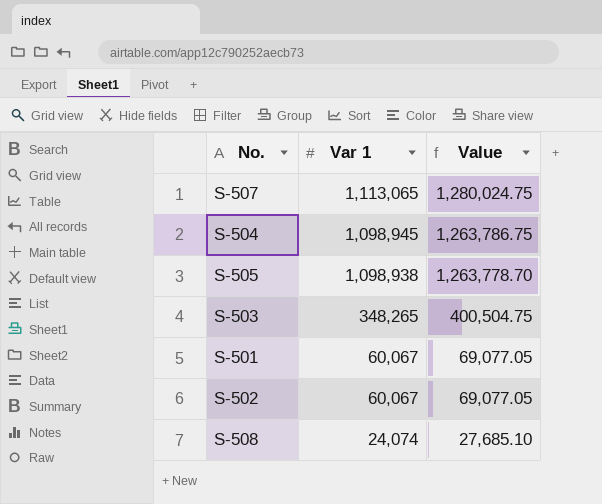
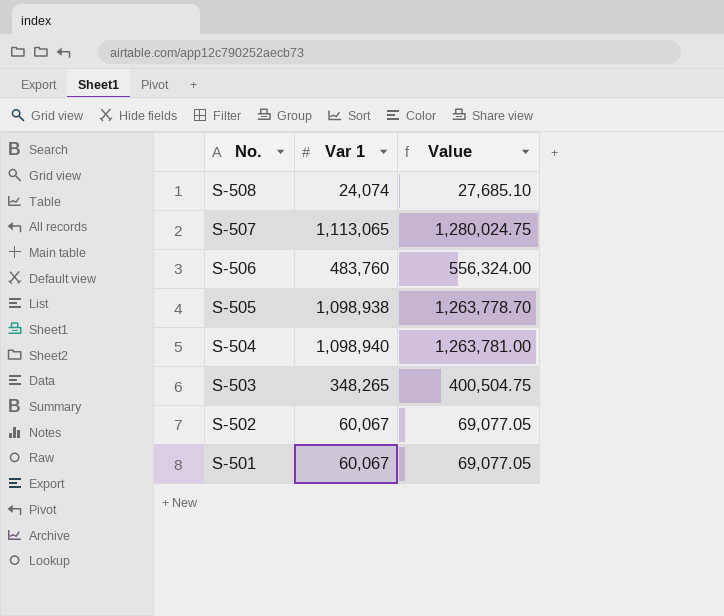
row order: Var 1 descending -> No. descending
row S-506: none -> 483,760 | 556,324.00
S-504 | Var 1: 1,098,945 -> 1,098,940
S-504 | Value: 1,263,786.75 -> 1,263,781.00

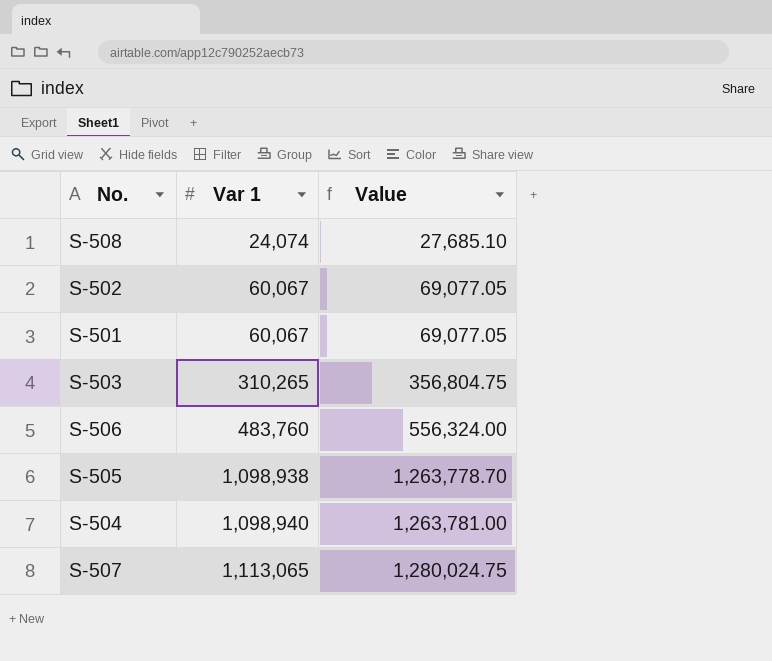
row order: No. descending -> Var 1 ascending
S-503 | Var 1: 348,265 -> 310,265
S-503 | Value: 400,504.75 -> 356,804.75

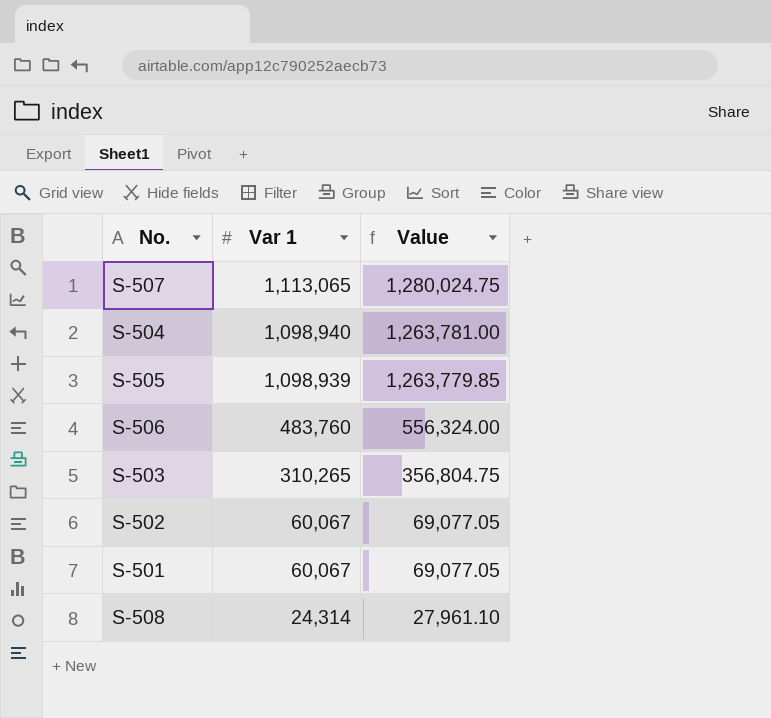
row order: Var 1 ascending -> Var 1 descending
S-505 | Var 1: 1,098,938 -> 1,098,939
S-505 | Value: 1,263,778.70 -> 1,263,779.85
S-508 | Var 1: 24,074 -> 24,314
S-508 | Value: 27,685.10 -> 27,961.10

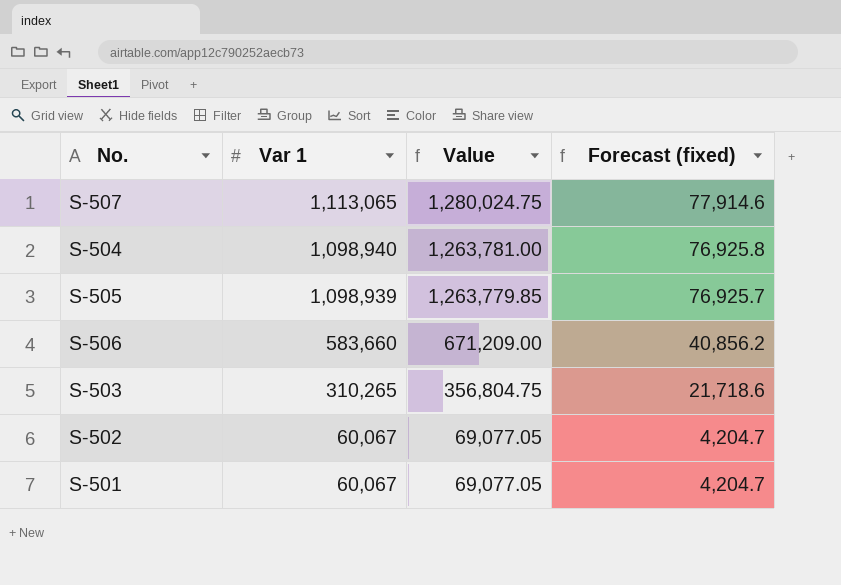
column Forecast (fixed) | formula: none -> [Var 1] * 0.07
row S-508: 24,314 | 27,961.10 -> none
S-506 | Var 1: 483,760 -> 583,660
S-506 | Value: 556,324.00 -> 671,209.00

